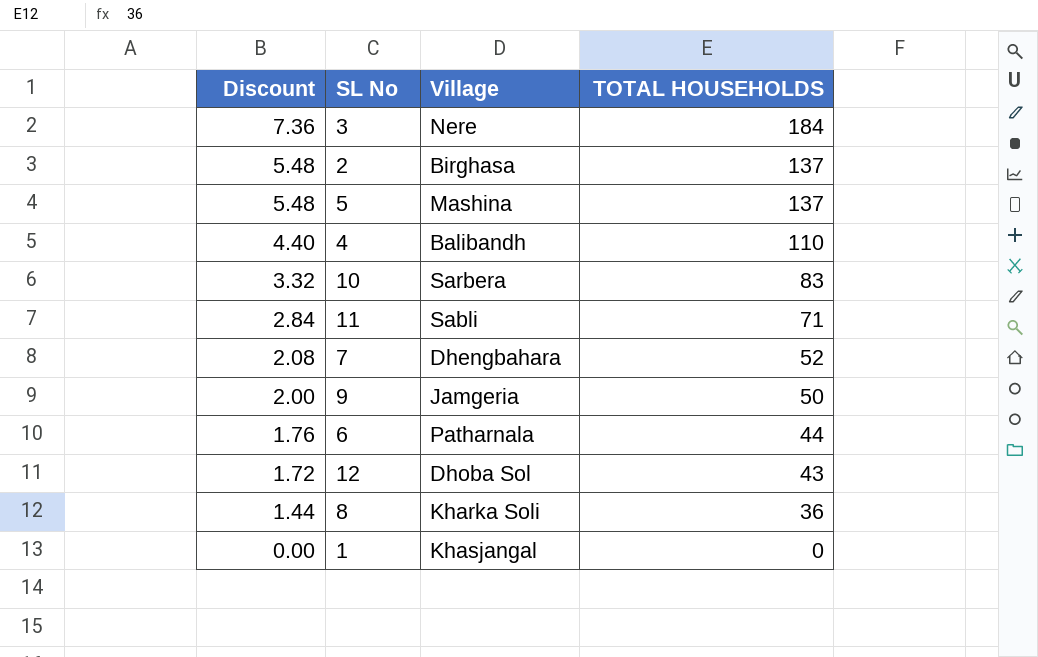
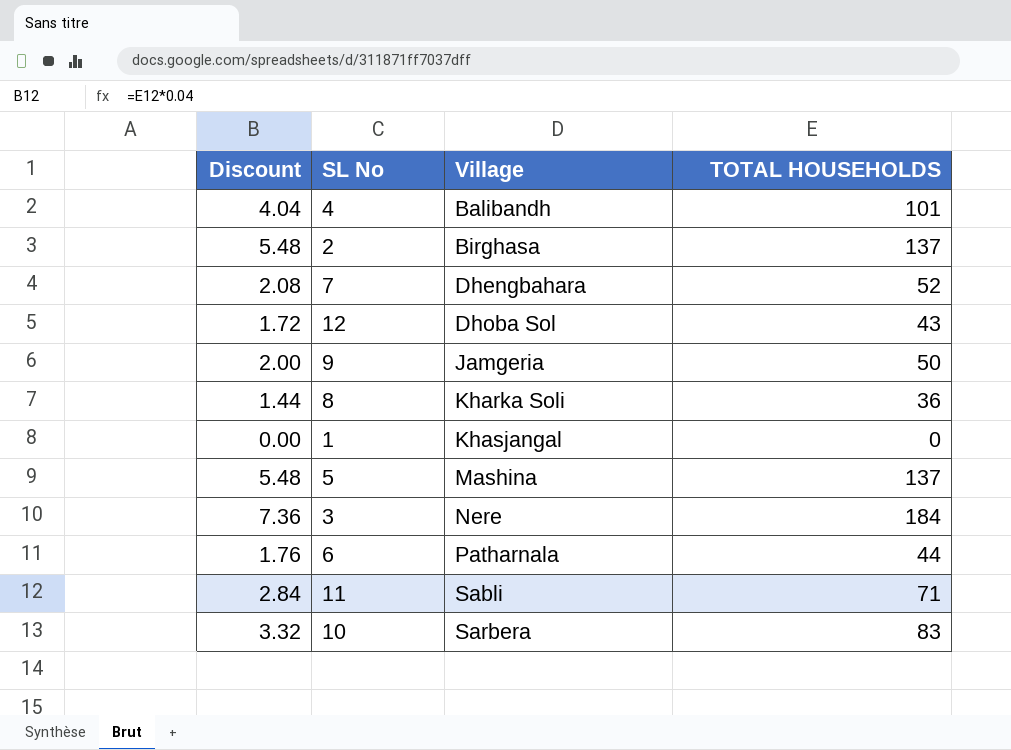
row order: Discount descending -> Village ascending
4 | Discount: 4.40 -> 4.04
4 | TOTAL HOUSEHOLDS: 110 -> 101

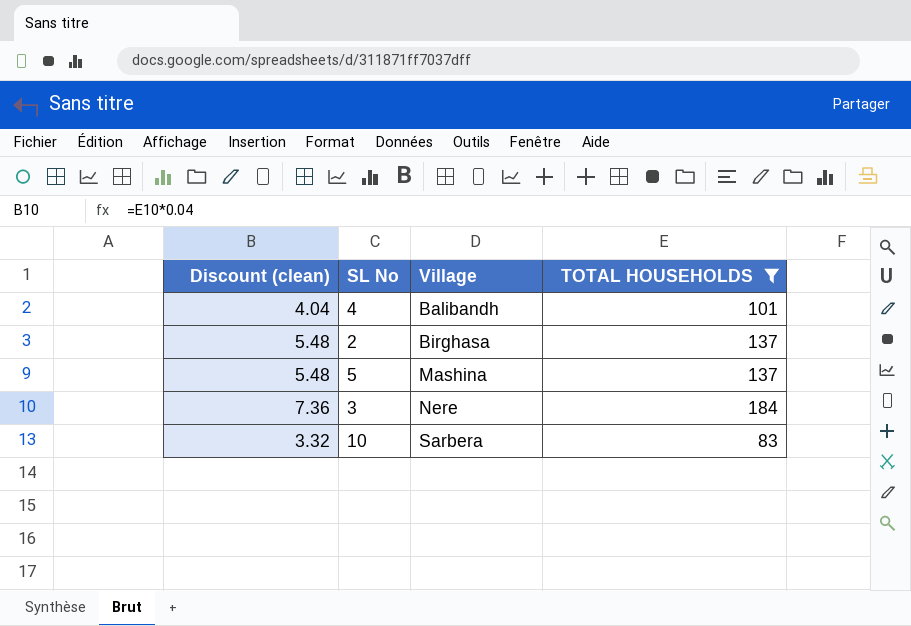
filter: none -> TOTAL HOUSEHOLDS >= 83
column name: Discount -> Discount (clean)

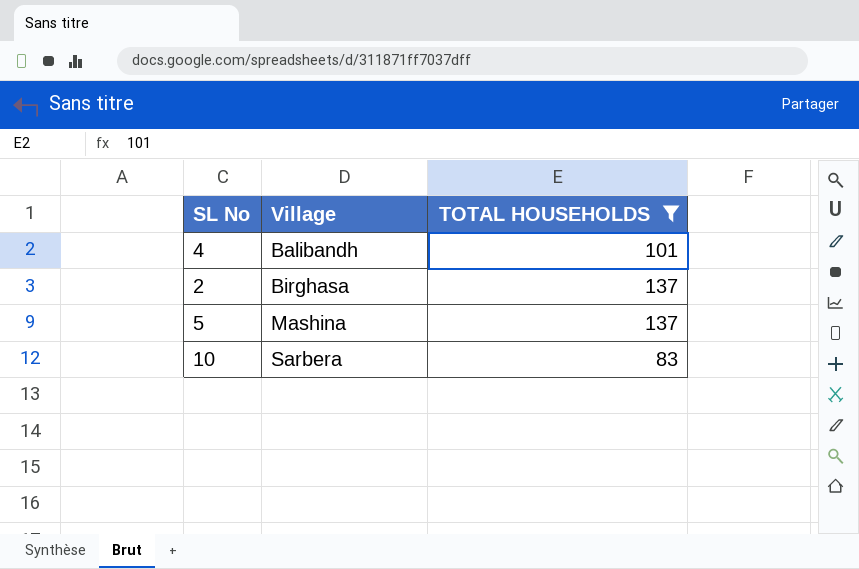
column Discount (clean) | formula: [TOTAL HOUSEHOLDS] * 0.04 -> none
row 3: 7.36 | Nere | 184 -> none

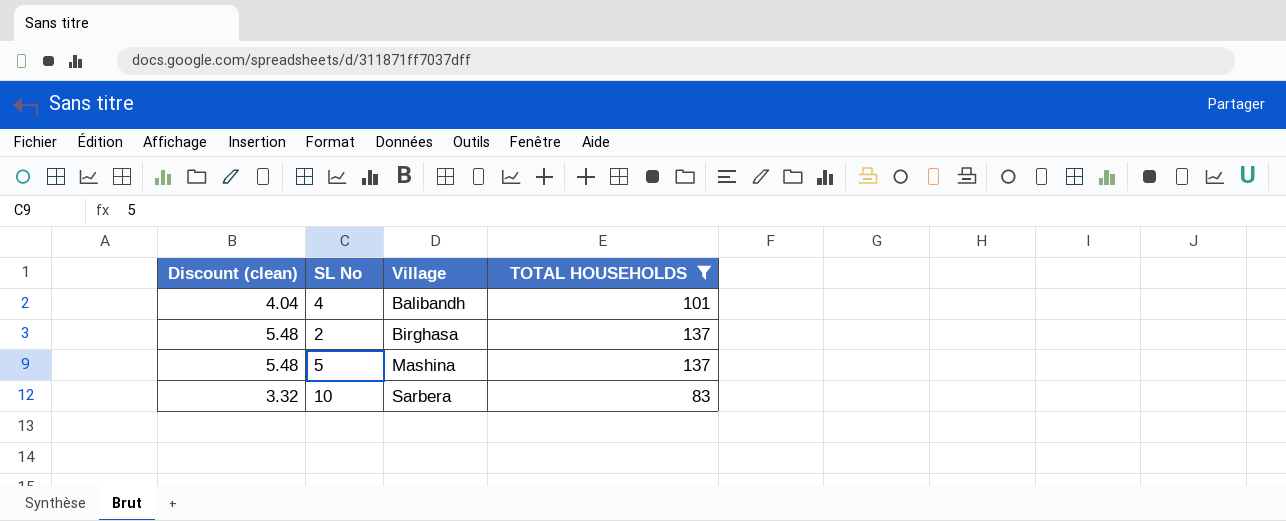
column Discount (clean) | formula: none -> [TOTAL HOUSEHOLDS] * 0.04

